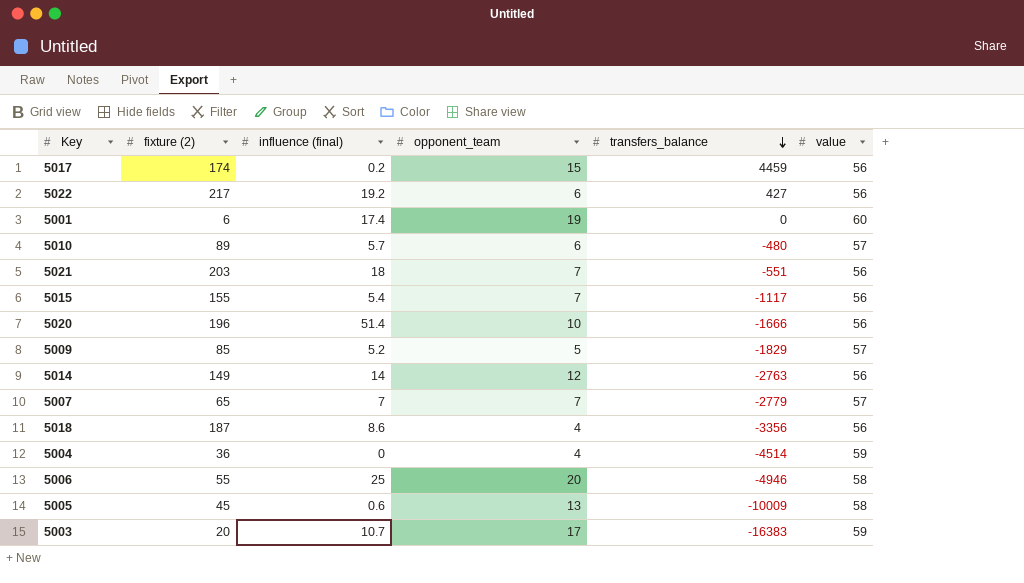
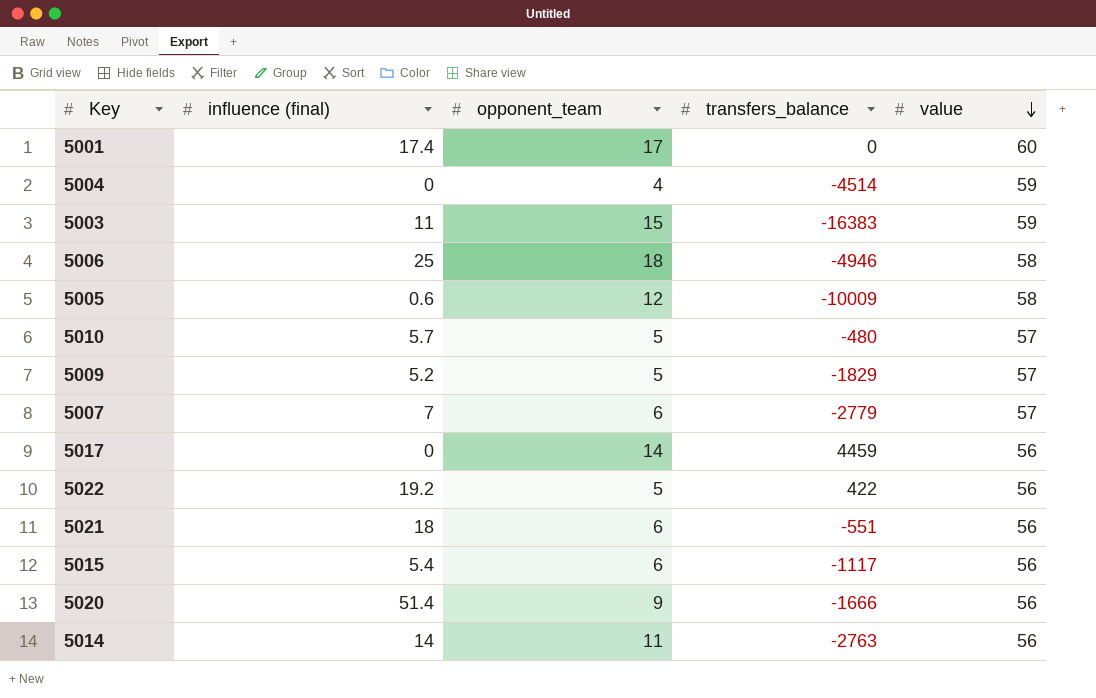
row order: transfers_balance descending -> value descending
column fixture (2) | position: 2 -> none
row 5018: 187 | 8.6 | 4 | -3356 | 56 -> none
5001 | opponent_team: 19 -> 17
5003 | influence (final): 10.7 -> 11
5003 | opponent_team: 17 -> 15
5006 | opponent_team: 20 -> 18
5005 | opponent_team: 13 -> 12
5010 | opponent_team: 6 -> 5
5007 | opponent_team: 7 -> 6
5017 | influence (final): 0.2 -> 0
5017 | opponent_team: 15 -> 14
5022 | opponent_team: 6 -> 5
5022 | transfers_balance: 427 -> 422
5021 | opponent_team: 7 -> 6
5015 | opponent_team: 7 -> 6
5020 | opponent_team: 10 -> 9
5014 | opponent_team: 12 -> 11

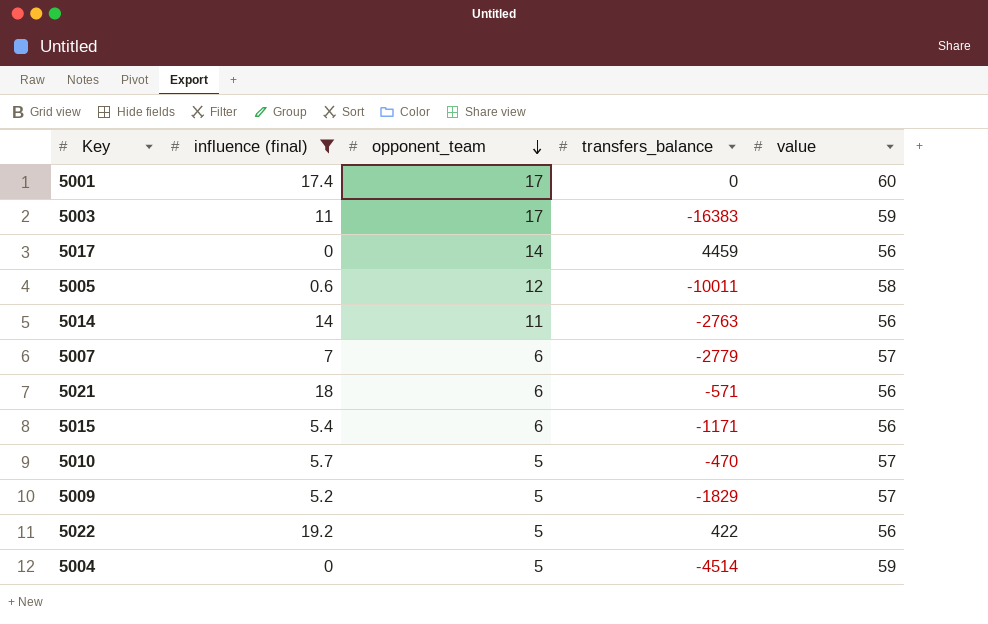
filter: none -> influence (final) <= 19.2
row order: value descending -> opponent_team descending
5003 | opponent_team: 15 -> 17
5005 | transfers_balance: -10009 -> -10011
5021 | transfers_balance: -551 -> -571
5015 | transfers_balance: -1117 -> -1171
5010 | transfers_balance: -480 -> -470
5004 | opponent_team: 4 -> 5

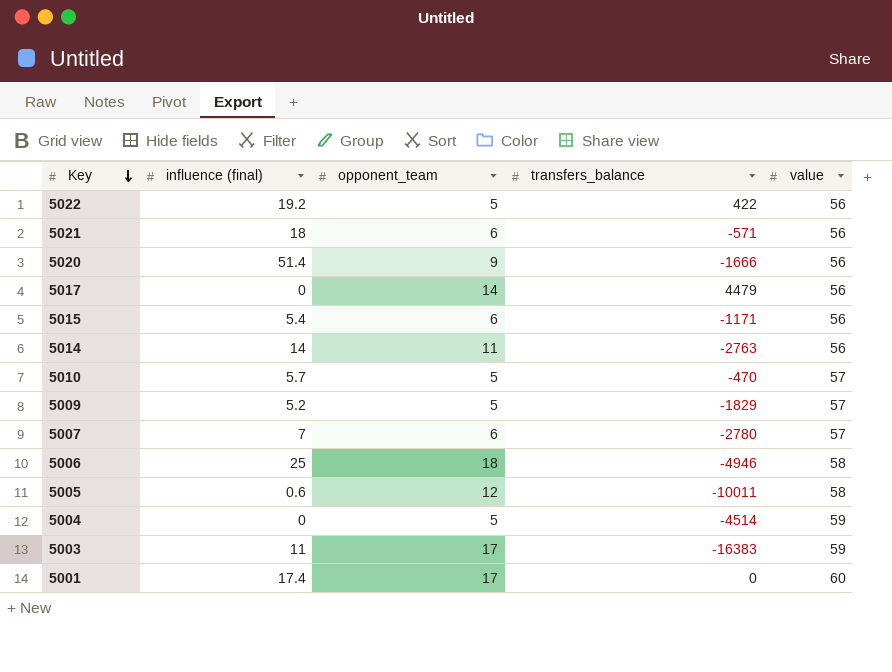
filter: influence (final) <= 19.2 -> none
row order: opponent_team descending -> Key descending
5017 | transfers_balance: 4459 -> 4479
5007 | transfers_balance: -2779 -> -2780

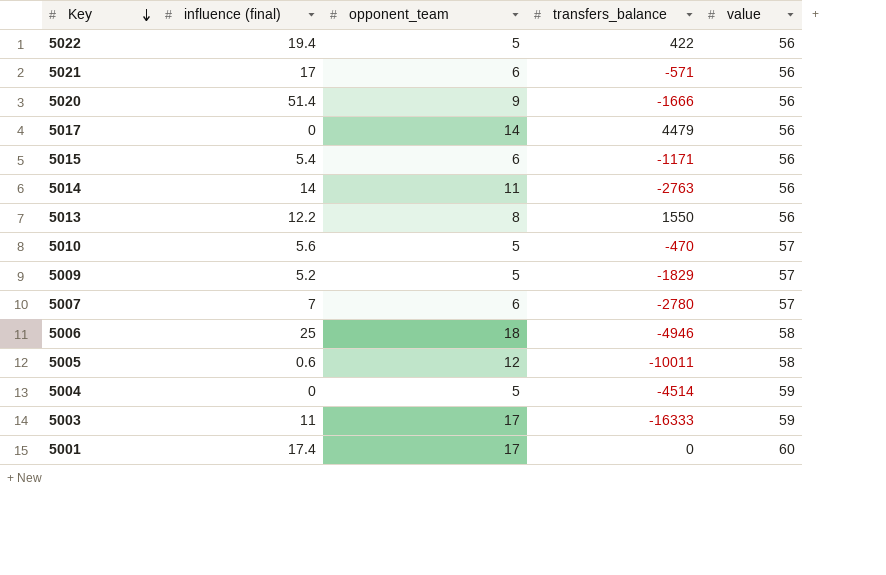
5022 | influence (final): 19.2 -> 19.4
5021 | influence (final): 18 -> 17
row 5013: none -> 12.2 | 8 | 1550 | 56
5010 | influence (final): 5.7 -> 5.6
5003 | transfers_balance: -16383 -> -16333

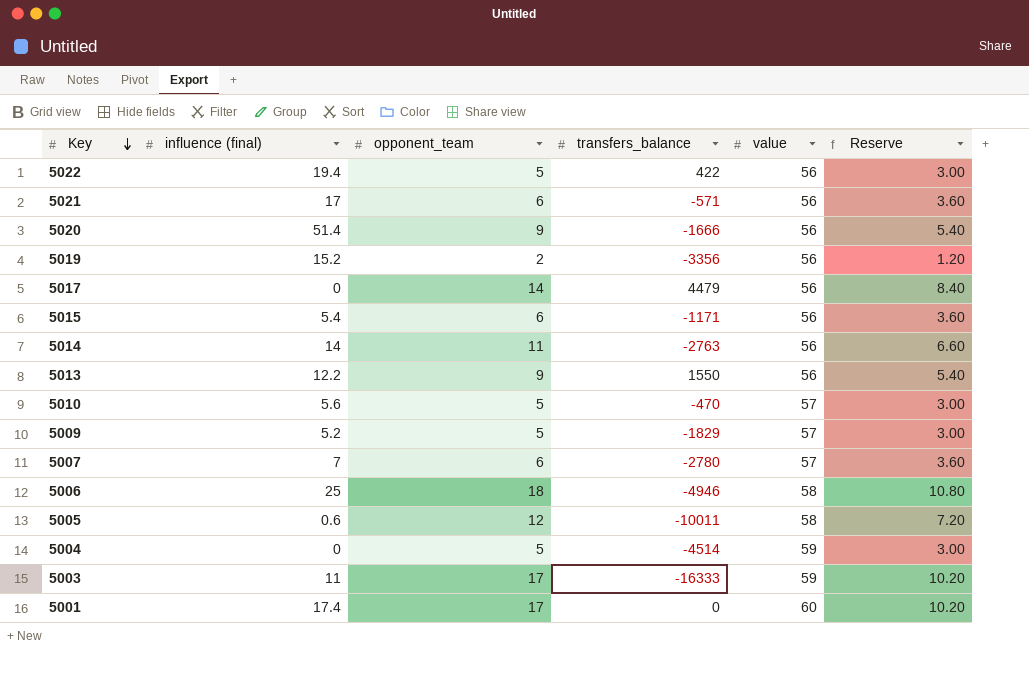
column Reserve | formula: none -> [opponent_team] * 0.6
row 5019: none -> 15.2 | 2 | -3356 | 56 | 1.20
5013 | opponent_team: 8 -> 9

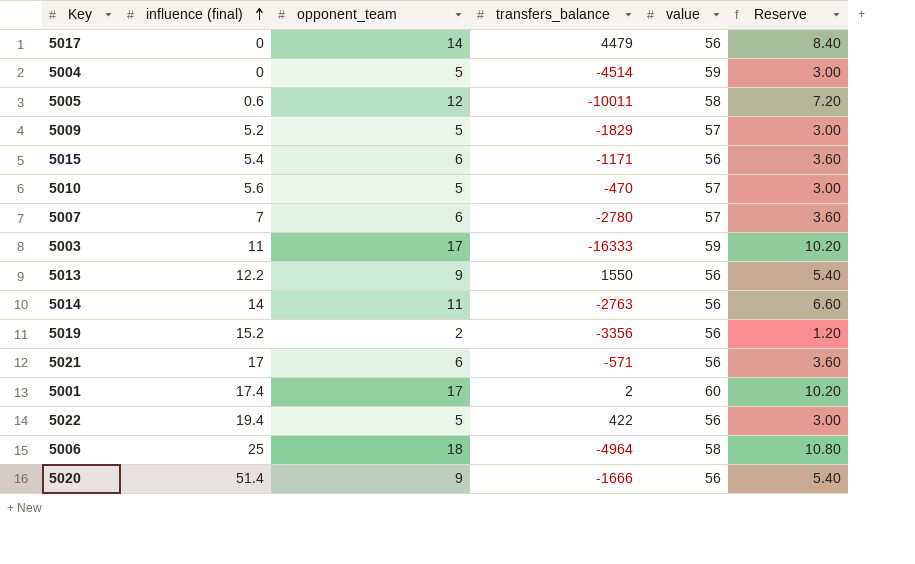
row order: Key descending -> influence (final) ascending
5001 | transfers_balance: 0 -> 2
5006 | transfers_balance: -4946 -> -4964

